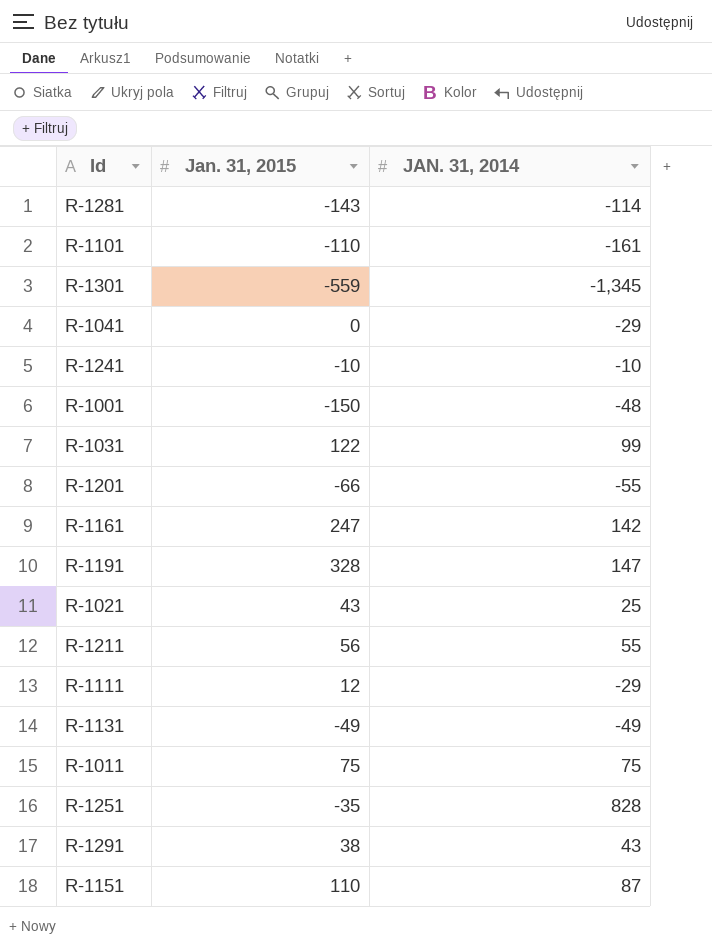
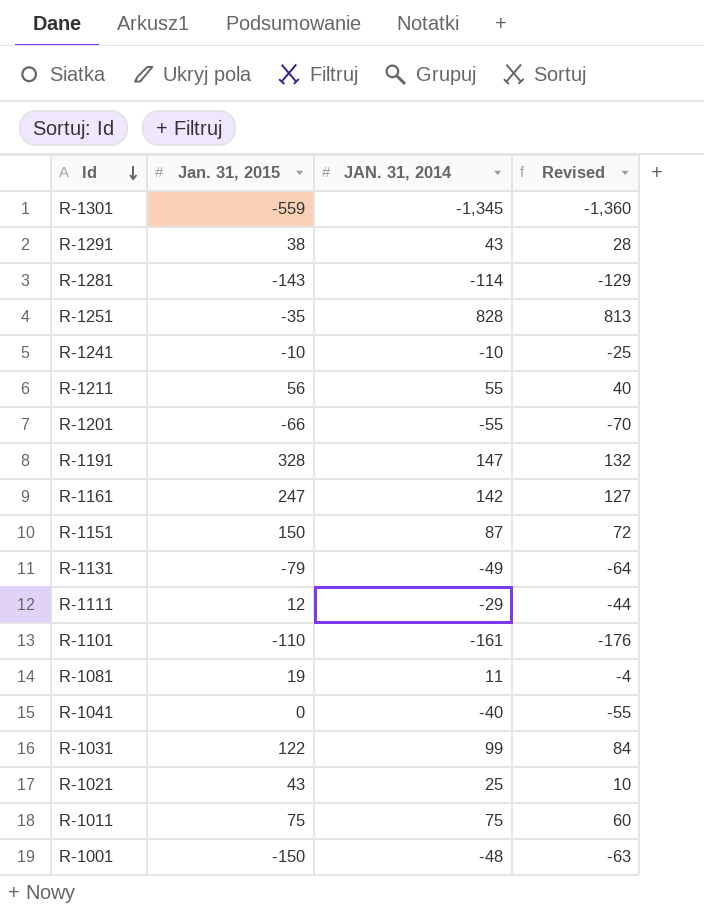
row order: none -> Id descending
column Revised | formula: none -> [JAN. 31, 2014] - 15
R-1151 | Jan. 31, 2015: 110 -> 150
R-1131 | Jan. 31, 2015: -49 -> -79
row R-1081: none -> 19 | 11 | -4
R-1041 | JAN. 31, 2014: -29 -> -40

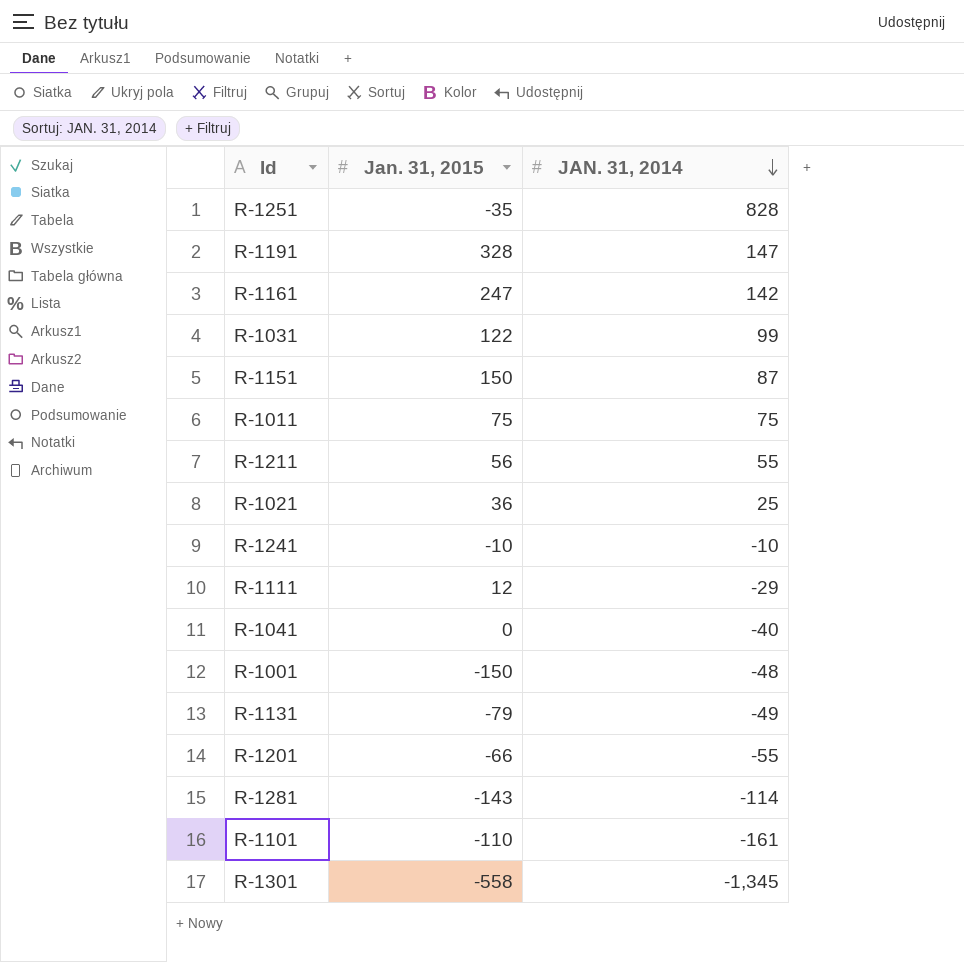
row order: Id descending -> JAN. 31, 2014 descending
column Revised | formula: [JAN. 31, 2014] - 15 -> none
row R-1291: 38 | 43 | 28 -> none
row R-1081: 19 | 11 | -4 -> none
R-1021 | Jan. 31, 2015: 43 -> 36
R-1301 | Jan. 31, 2015: -559 -> -558

